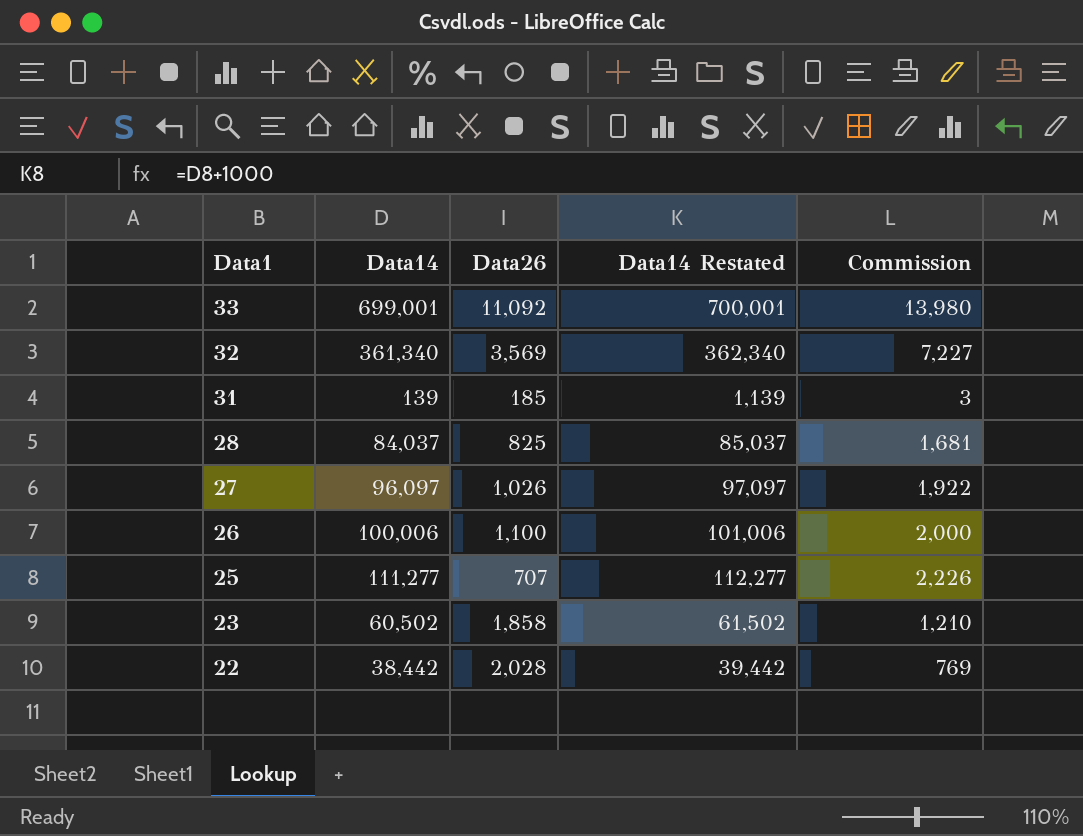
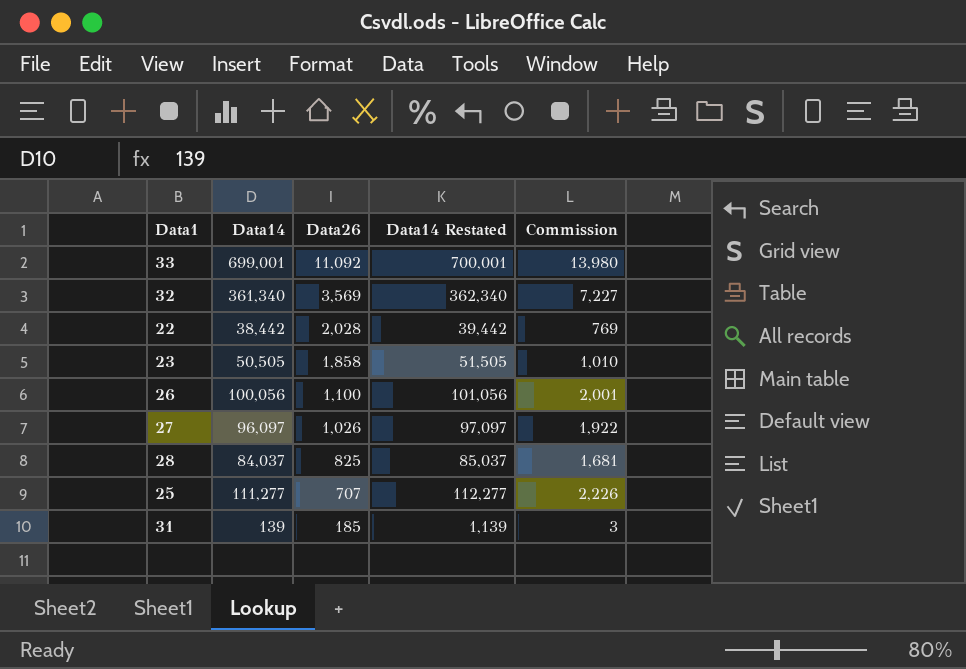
row order: Data1 descending -> Data26 descending
23 | Data14: 60,502 -> 50,505
23 | Data14 Restated: 61,502 -> 51,505
23 | Commission: 1,210 -> 1,010
26 | Data14: 100,006 -> 100,056
26 | Data14 Restated: 101,006 -> 101,056
26 | Commission: 2,000 -> 2,001

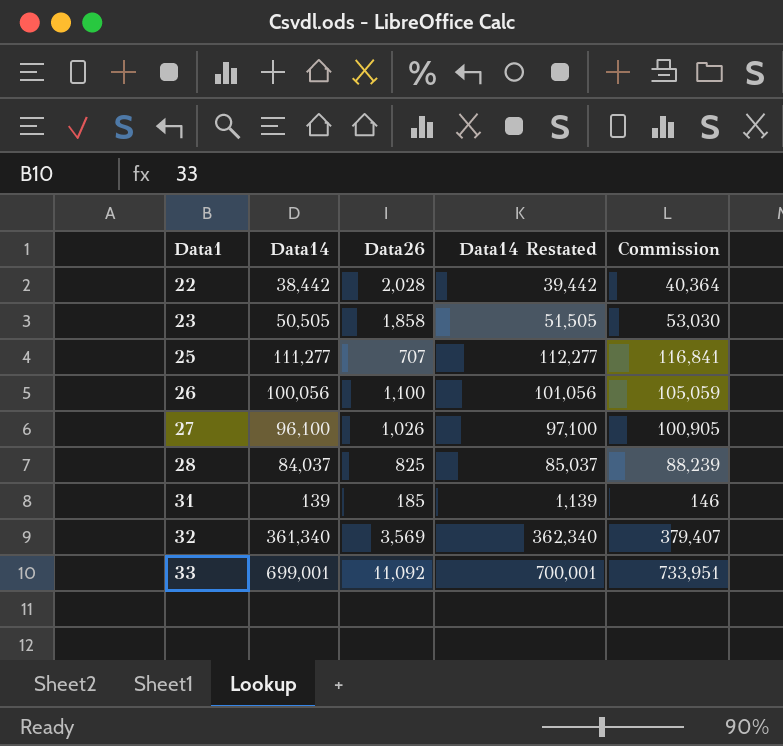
row order: Data26 descending -> Data1 ascending
column Commission | formula: [Data14] * 0.02 -> [Data14] * 1.05
27 | Data14: 96,097 -> 96,100
27 | Data14 Restated: 97,097 -> 97,100

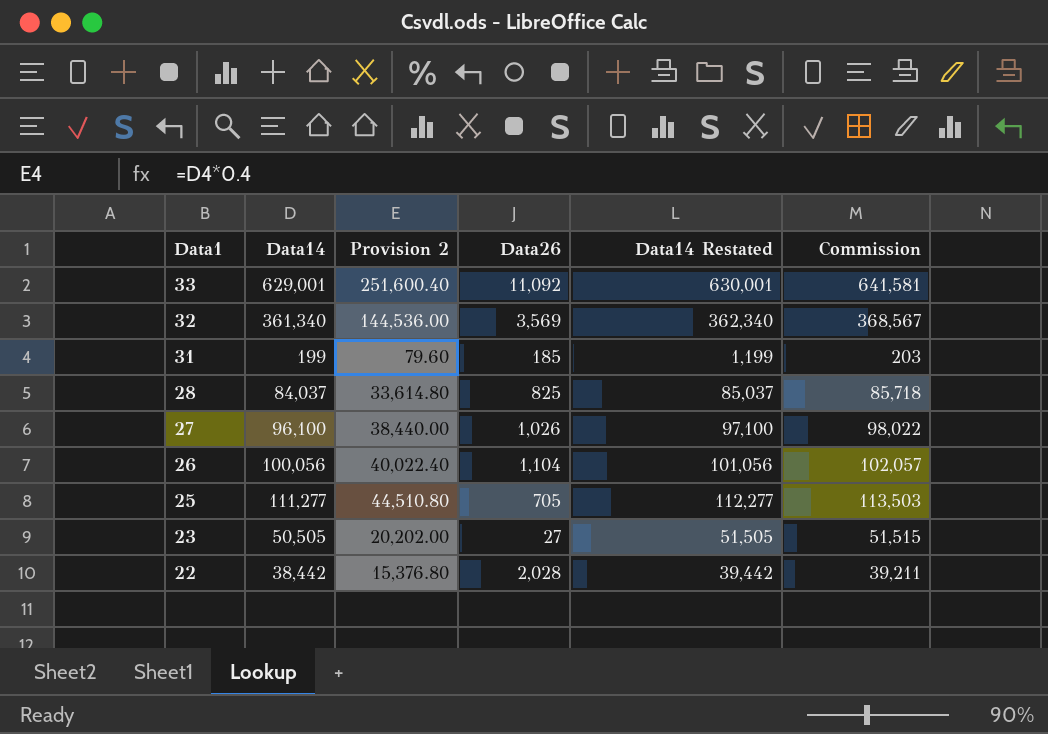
row order: Data1 ascending -> Data1 descending
column Provision 2 | formula: none -> [Data14] * 0.4
column Commission | formula: [Data14] * 1.05 -> [Data14] * 1.02
33 | Data14: 699,001 -> 629,001
33 | Data14 Restated: 700,001 -> 630,001
31 | Data14: 139 -> 199
31 | Data14 Restated: 1,139 -> 1,199
26 | Data26: 1,100 -> 1,104
25 | Data26: 707 -> 705
23 | Data26: 1,858 -> 27

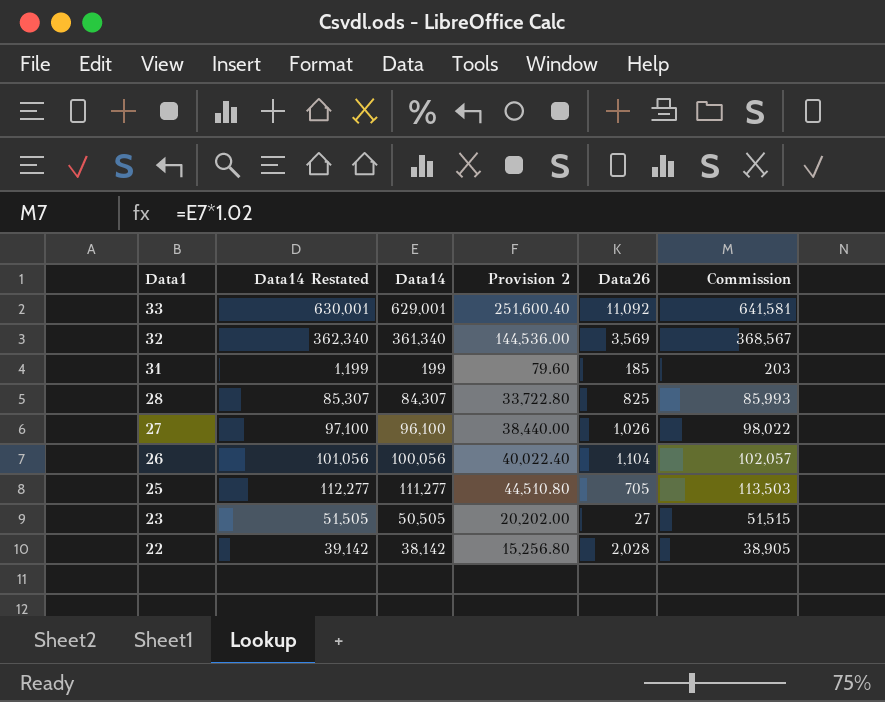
column Data14 Restated | position: 5 -> 2
28 | Data14 Restated: 85,037 -> 85,307
28 | Data14: 84,037 -> 84,307
28 | Provision 2: 33,614.80 -> 33,722.80
28 | Commission: 85,718 -> 85,993
22 | Data14 Restated: 39,442 -> 39,142
22 | Data14: 38,442 -> 38,142
22 | Provision 2: 15,376.80 -> 15,256.80
22 | Commission: 39,211 -> 38,905

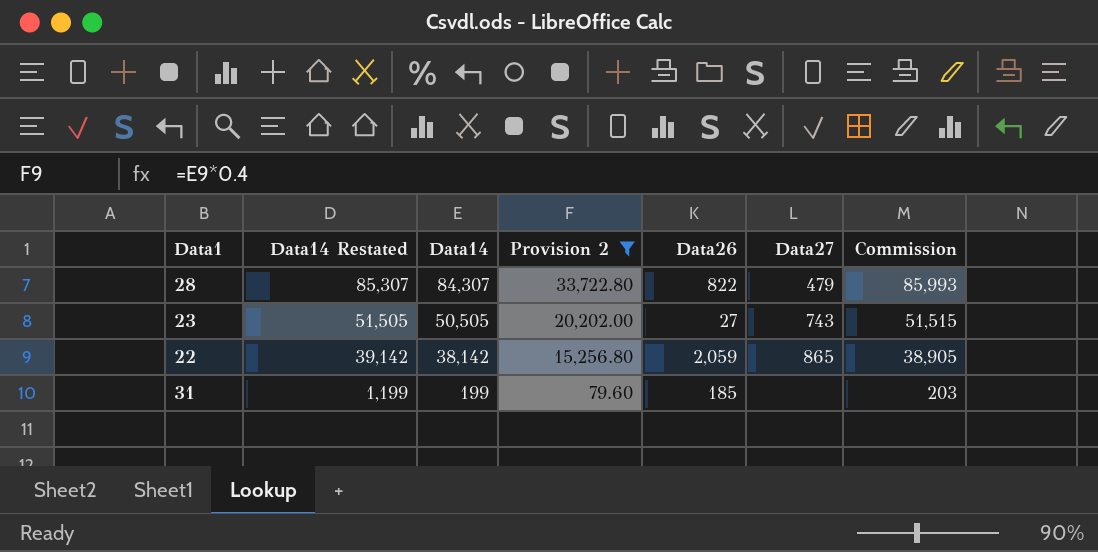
filter: none -> Provision 2 <= 33,722.80
row order: Data1 descending -> Data14 Restated descending
column Data27 | position: none -> 6
28 | Data26: 825 -> 822
22 | Data26: 2,028 -> 2,059

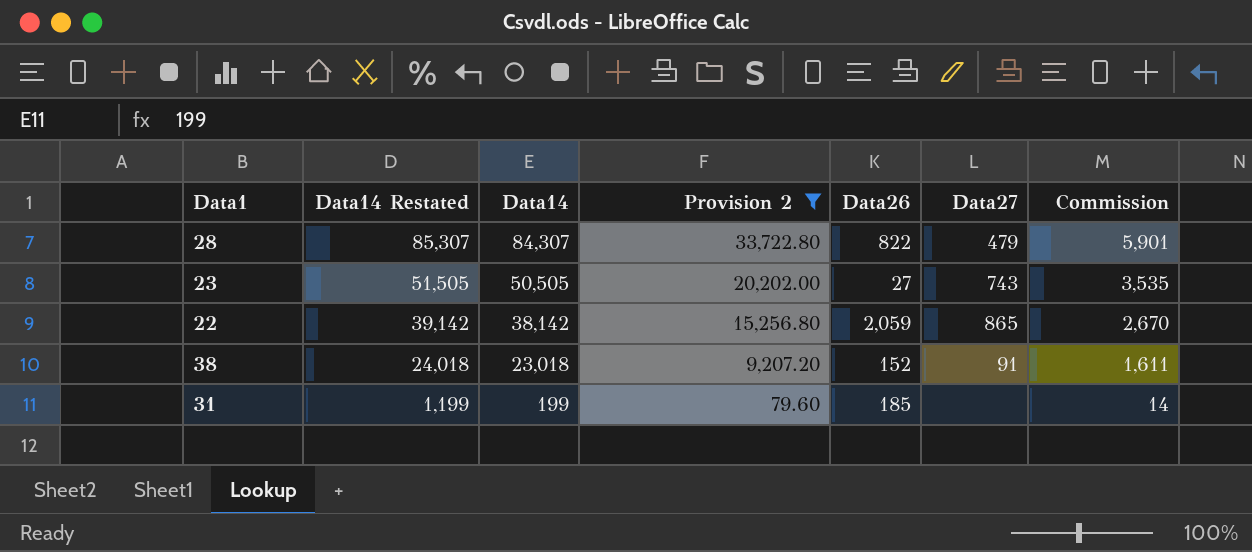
column Commission | formula: [Data14] * 1.02 -> [Data14] * 0.07
row 38: none -> 24,018 | 23,018 | 9,207.20 | 152 | 91 | 1,611

